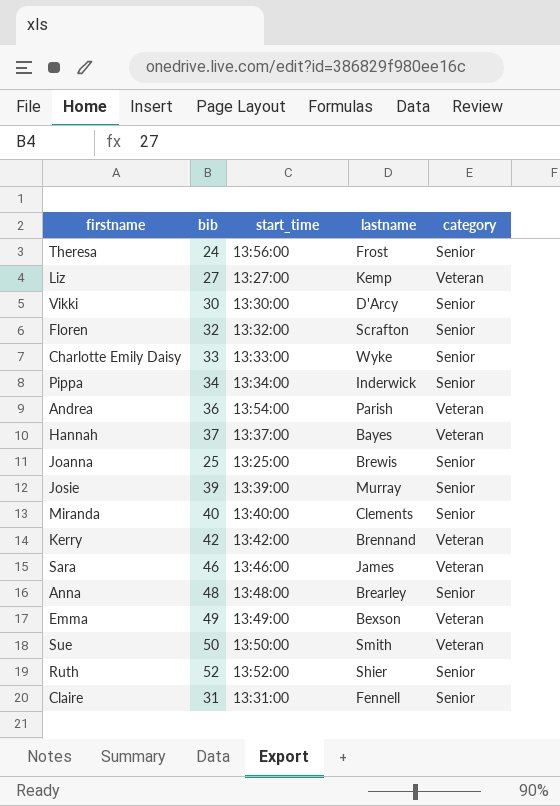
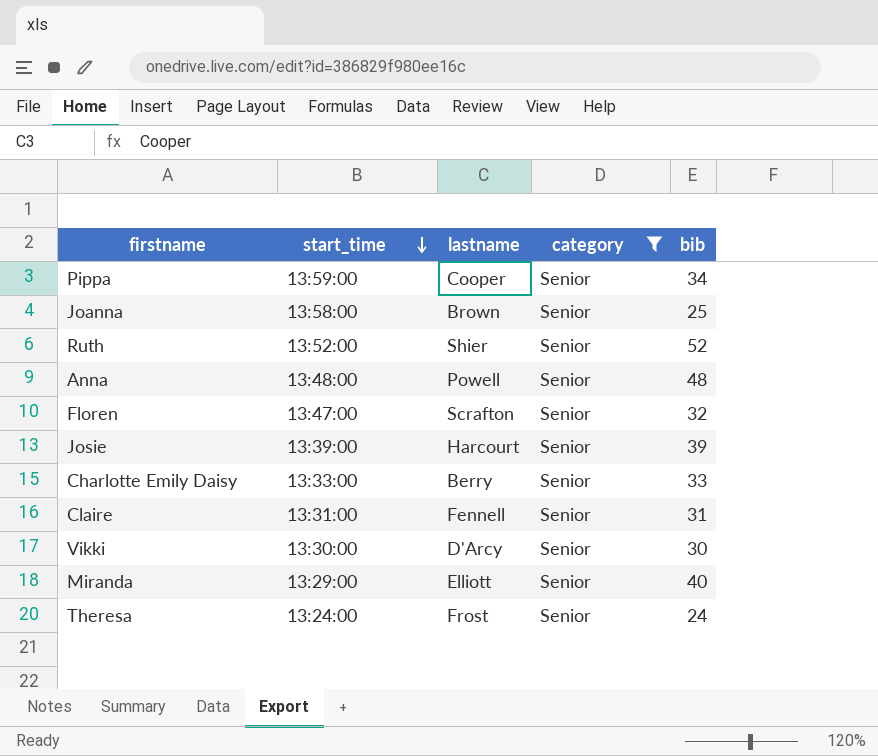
filter: none -> category = Senior
row order: none -> start_time descending
column bib | position: 2 -> 5
Pippa | start_time: 13:34:00 -> 13:59:00
Pippa | lastname: Inderwick -> Cooper
Joanna | start_time: 13:25:00 -> 13:58:00
Joanna | lastname: Brewis -> Brown
Anna | lastname: Brearley -> Powell
Floren | start_time: 13:32:00 -> 13:47:00
Josie | lastname: Murray -> Harcourt
Charlotte Emily Daisy | lastname: Wyke -> Berry
Miranda | start_time: 13:40:00 -> 13:29:00
Miranda | lastname: Clements -> Elliott
Theresa | start_time: 13:56:00 -> 13:24:00

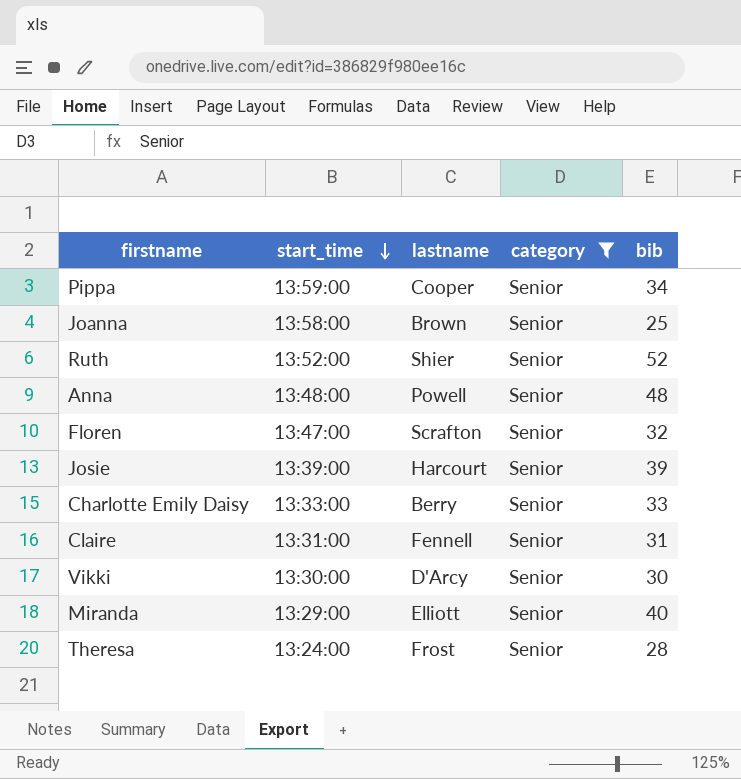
Theresa | bib: 24 -> 28

